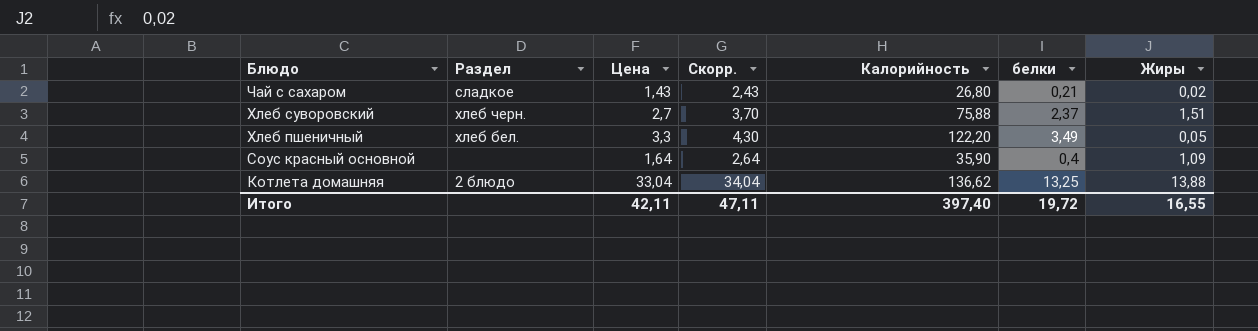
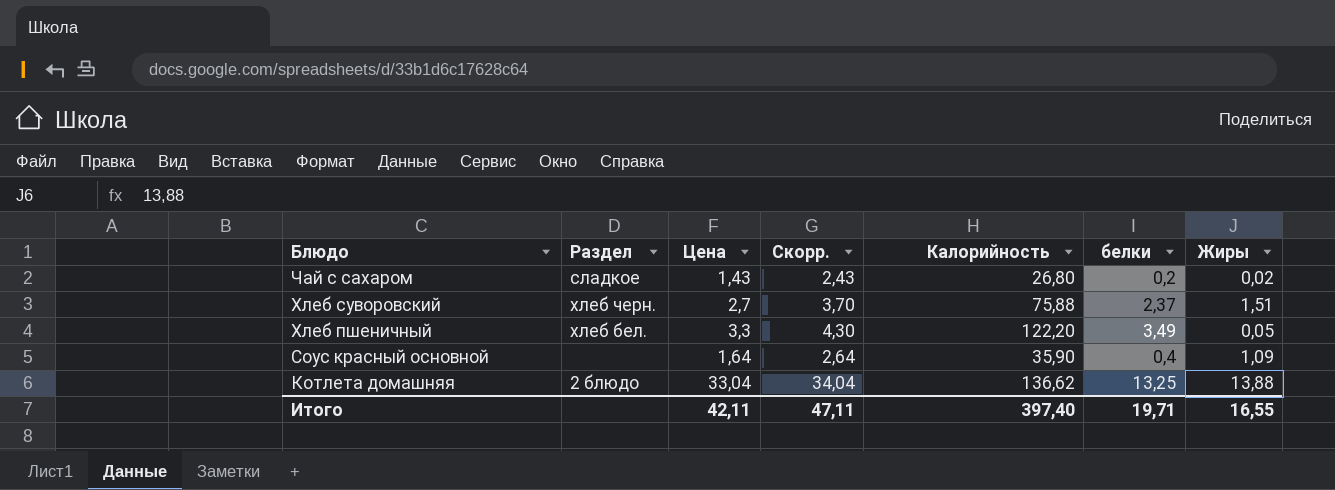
Чай с сахаром | белки: 0,21 -> 0,2
Итого | белки: 19,72 -> 19,71

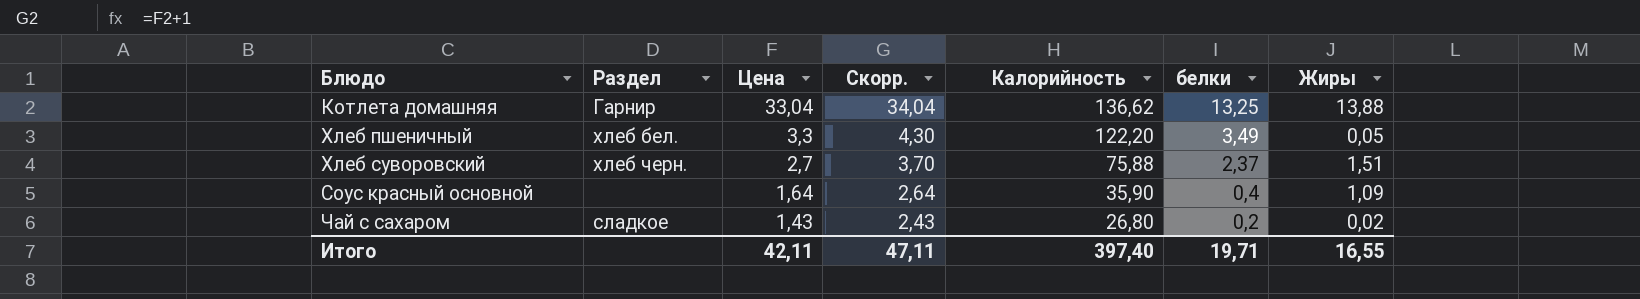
row order: Блюдо descending -> Цена descending
Котлета домашняя | Раздел: 2 блюдо -> Гарнир

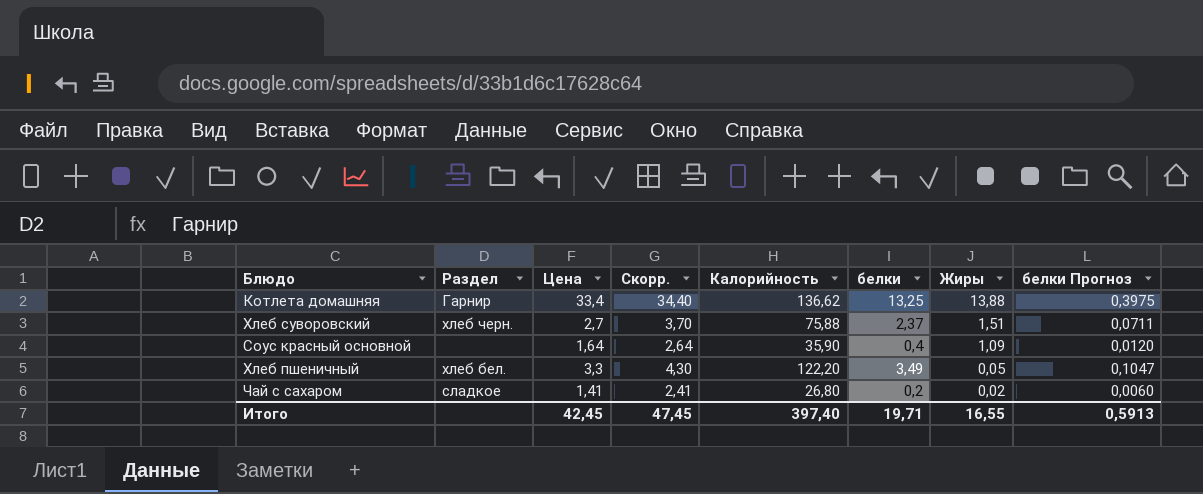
row order: Цена descending -> Жиры descending
column белки Прогноз | formula: none -> [белки] * 0,03
Котлета домашняя | Цена: 33,04 -> 33,4
Котлета домашняя | Скорр.: 34,04 -> 34,40
Чай с сахаром | Цена: 1,43 -> 1,41
Чай с сахаром | Скорр.: 2,43 -> 2,41
Итого | Цена: 42,11 -> 42,45
Итого | Скорр.: 47,11 -> 47,45

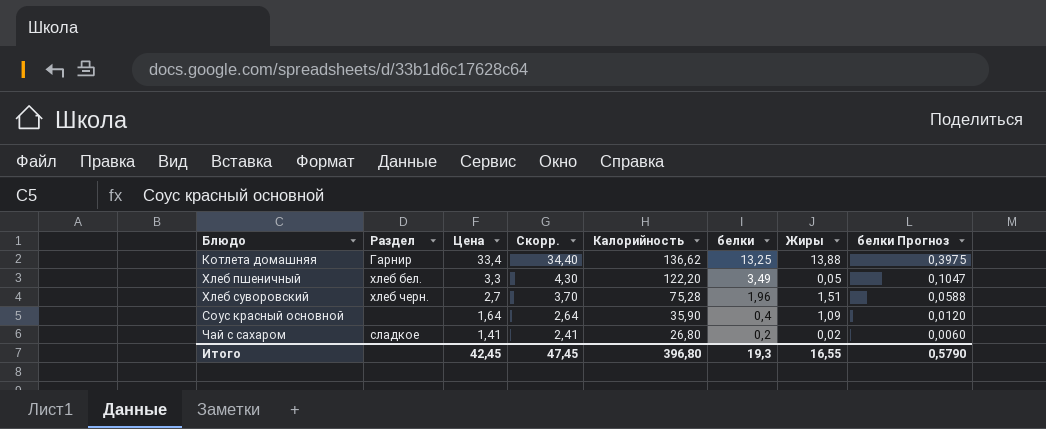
row order: Жиры descending -> Цена descending
Хлеб суворовский | Калорийность: 75,88 -> 75,28
Хлеб суворовский | белки: 2,37 -> 1,96
Хлеб суворовский | белки Прогноз: 0,0711 -> 0,0588
Итого | Калорийность: 397,40 -> 396,80
Итого | белки: 19,71 -> 19,3
Итого | белки Прогноз: 0,5913 -> 0,5790

